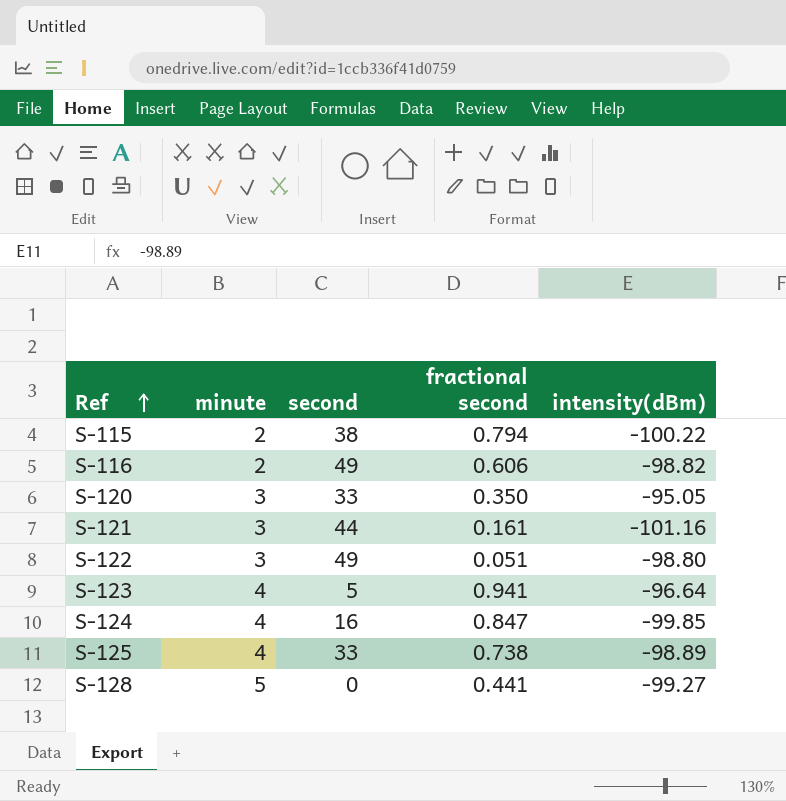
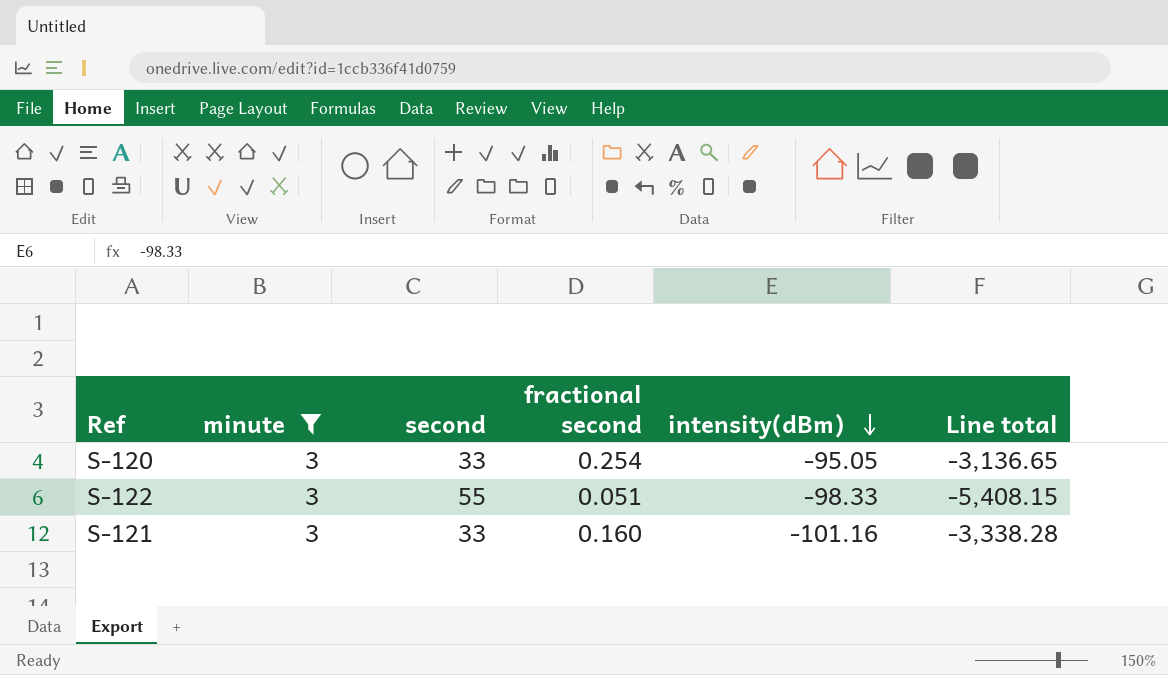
filter: none -> minute = 3
row order: Ref ascending -> intensity(dBm) descending
column Line total | formula: none -> [second] * [intensity(dBm)]
S-120 | fractional second: 0.350 -> 0.254
S-122 | second: 49 -> 55
S-122 | intensity(dBm): -98.80 -> -98.33
S-121 | second: 44 -> 33
S-121 | fractional second: 0.161 -> 0.160

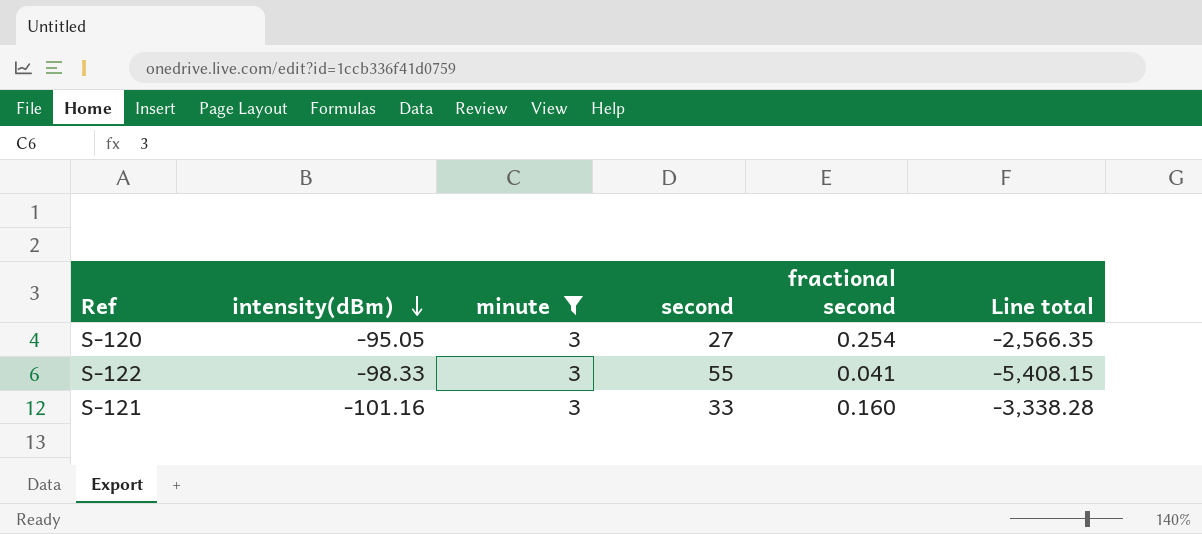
column intensity(dBm) | position: 5 -> 2
S-120 | second: 33 -> 27
S-120 | Line total: -3,136.65 -> -2,566.35
S-122 | fractional second: 0.051 -> 0.041

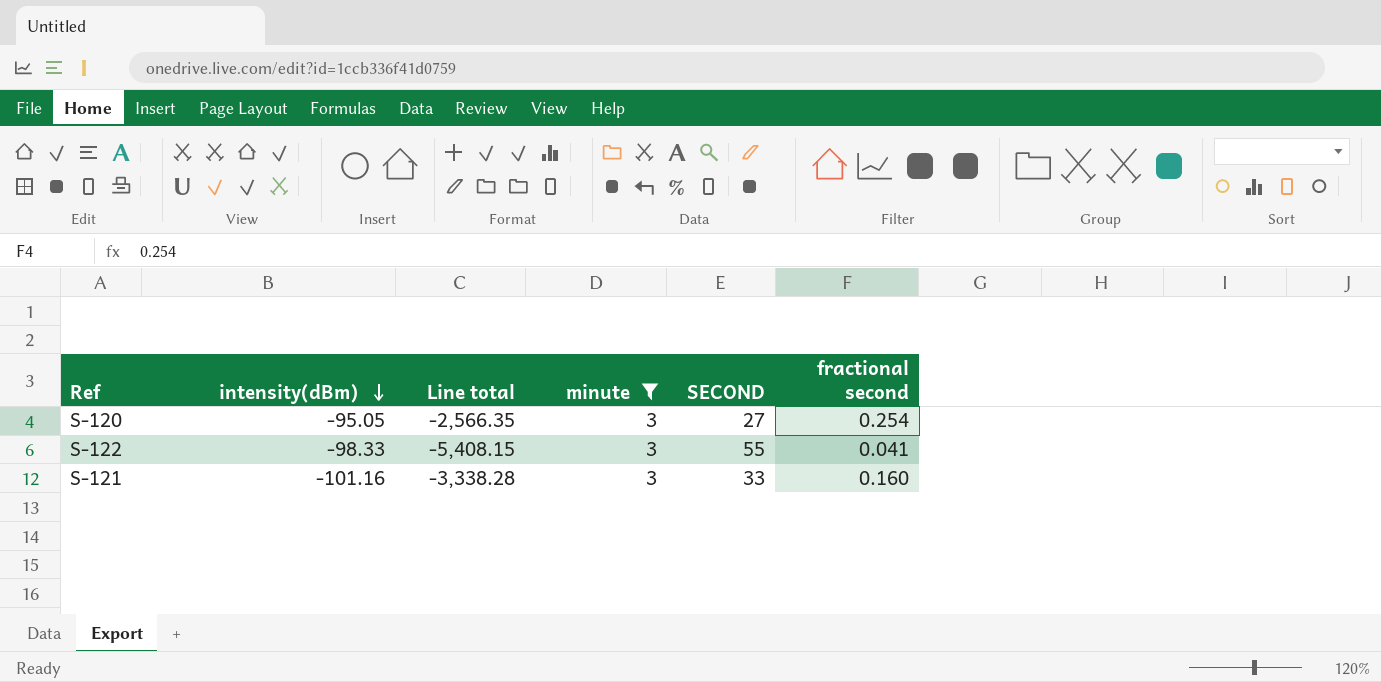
column Line total | position: 6 -> 3
column name: second -> SECOND

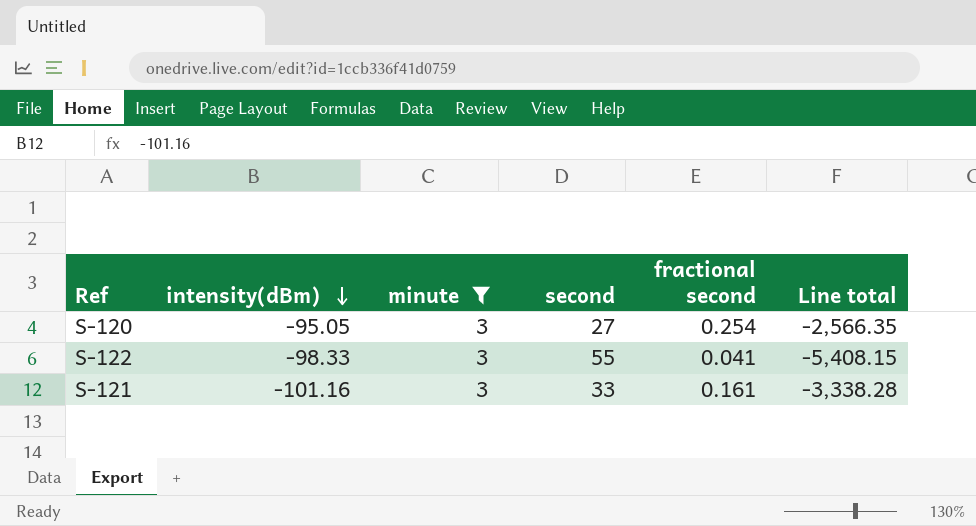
column name: SECOND -> second
column Line total | position: 3 -> 6
S-121 | fractional second: 0.160 -> 0.161

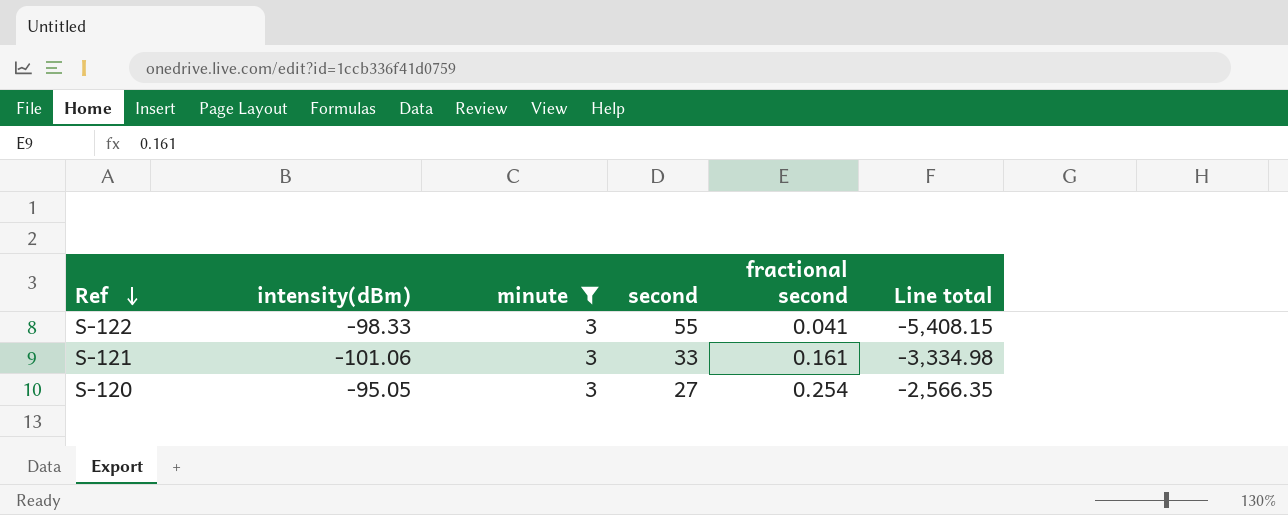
row order: intensity(dBm) descending -> Ref descending
S-121 | intensity(dBm): -101.16 -> -101.06
S-121 | Line total: -3,338.28 -> -3,334.98

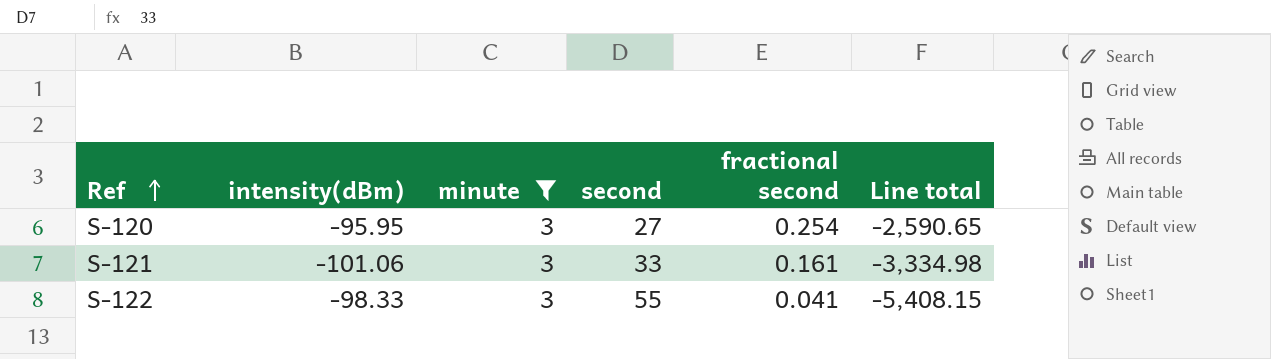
row order: Ref descending -> Ref ascending
S-120 | intensity(dBm): -95.05 -> -95.95
S-120 | Line total: -2,566.35 -> -2,590.65

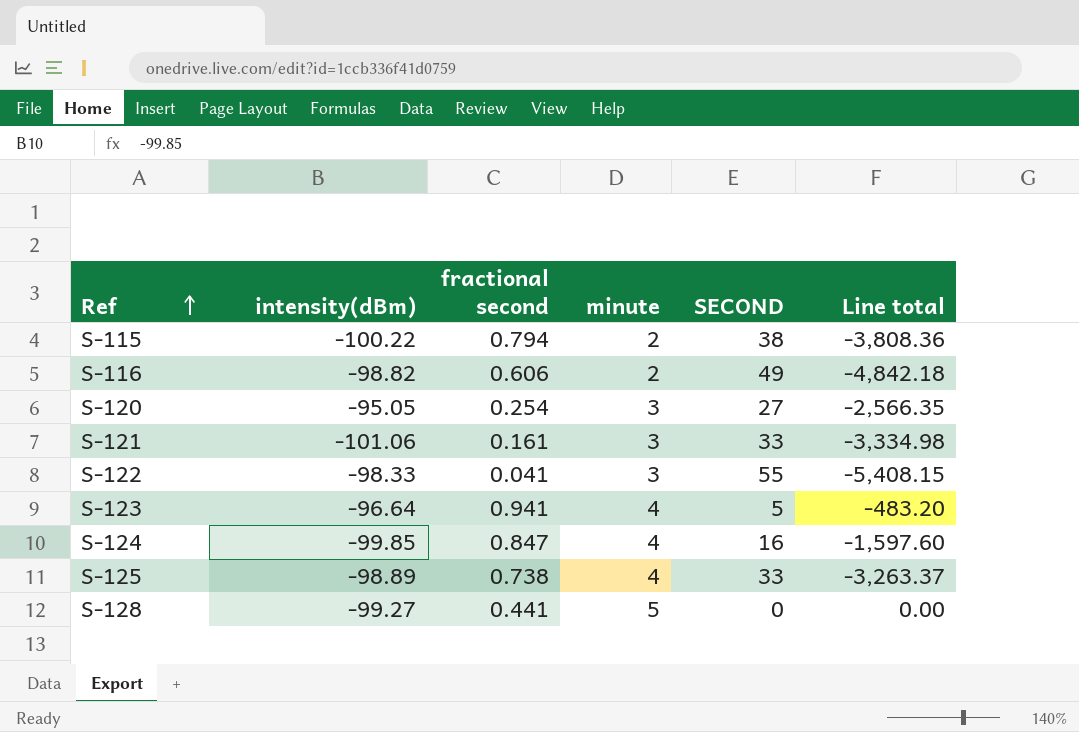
filter: minute = 3 -> none
column fractional second | position: 5 -> 3
column name: second -> SECOND
S-120 | intensity(dBm): -95.95 -> -95.05
S-120 | Line total: -2,590.65 -> -2,566.35

